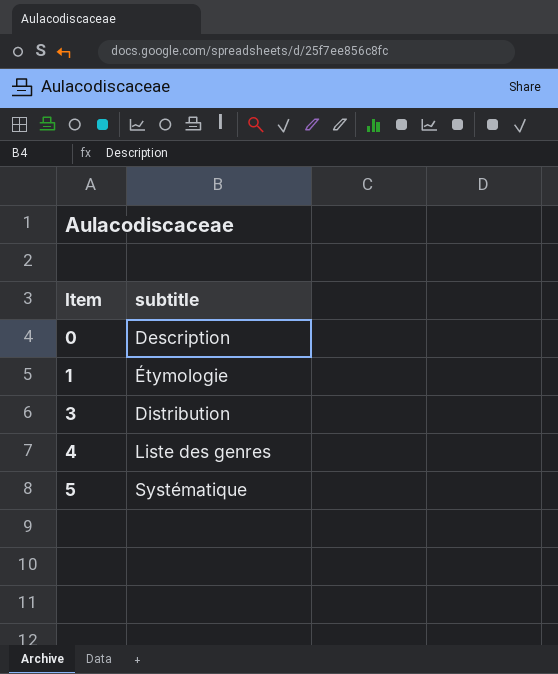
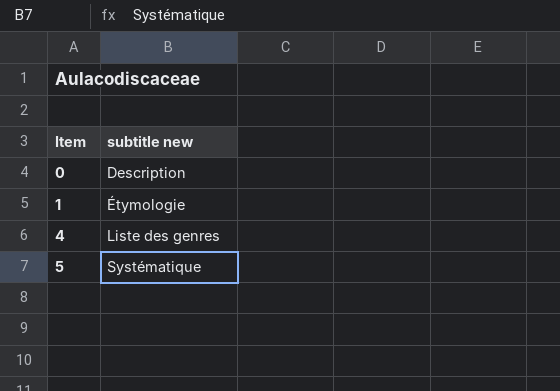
column name: subtitle -> subtitle new
row 3: Distribution -> none

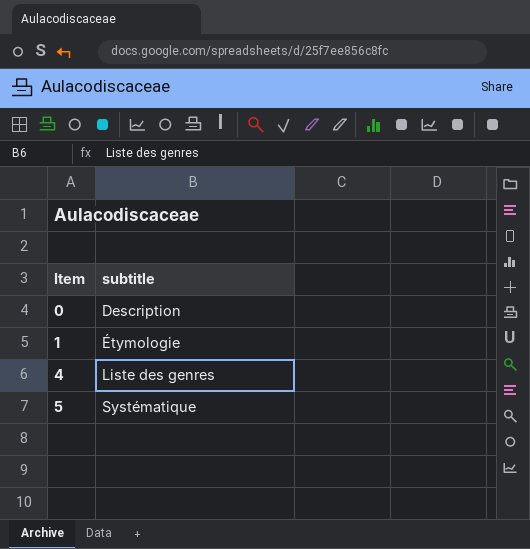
column name: subtitle new -> subtitle

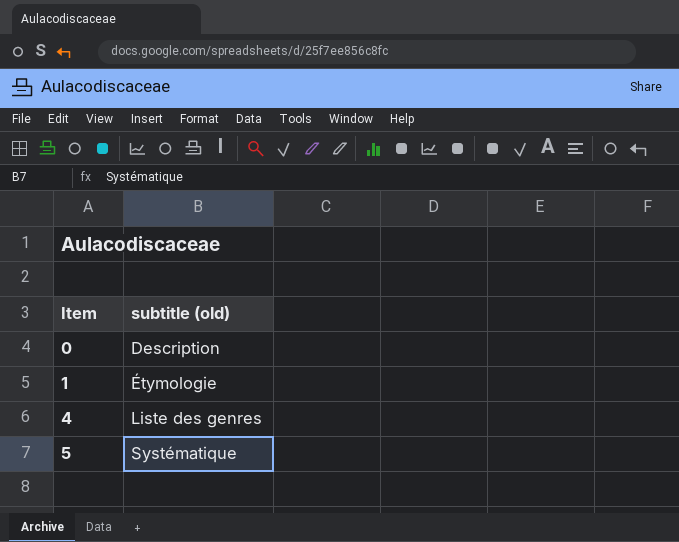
column name: subtitle -> subtitle (old)

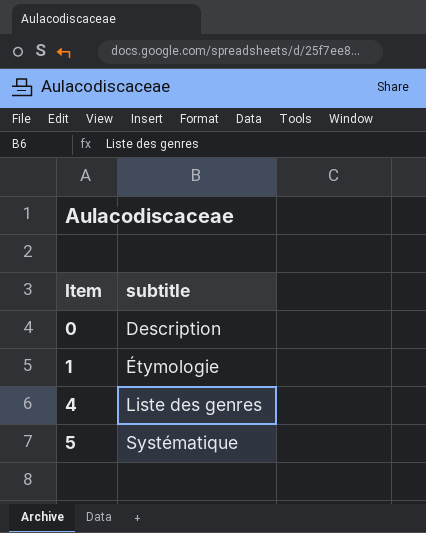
column name: subtitle (old) -> subtitle

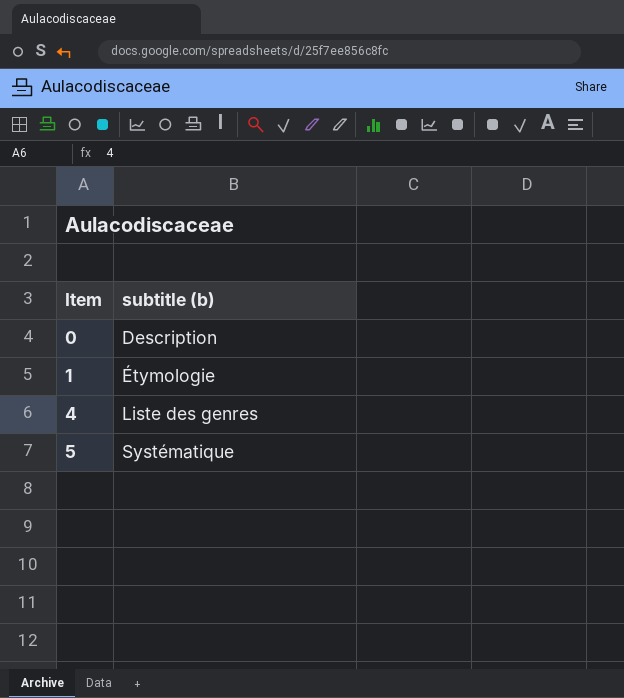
column name: subtitle -> subtitle (b)

